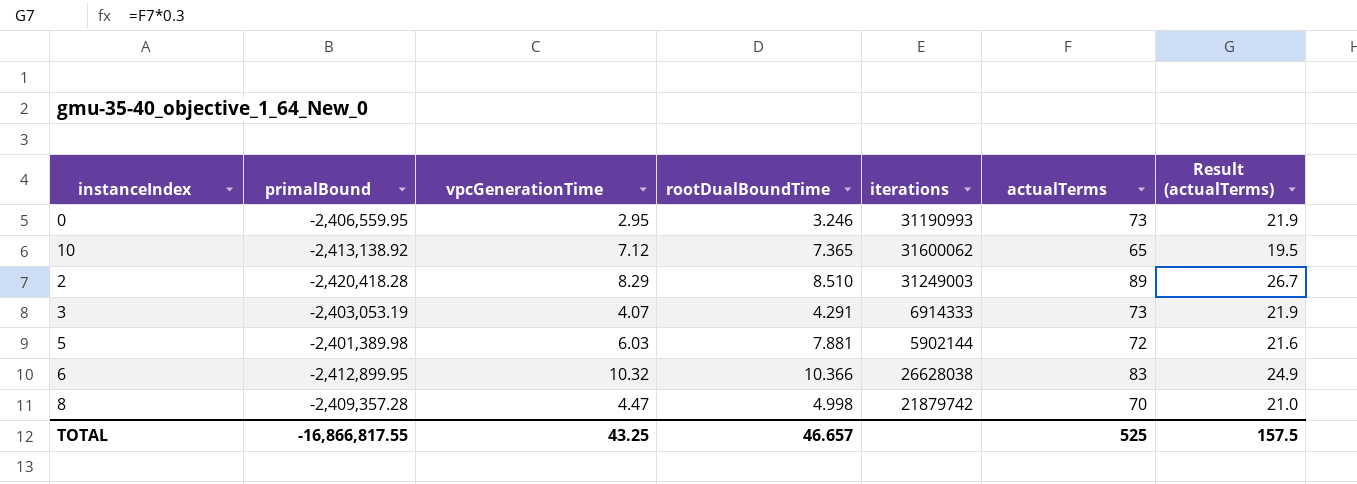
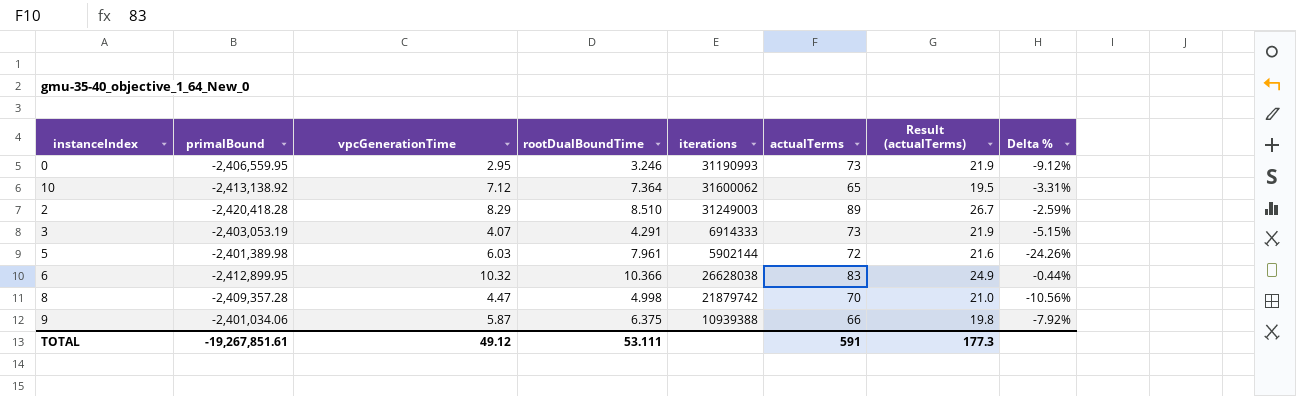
column Delta % | formula: none -> ([vpcGenerationTime] - [rootDualBoundTime]) / [rootDualBoundTime]
10 | rootDualBoundTime: 7.365 -> 7.364
5 | rootDualBoundTime: 7.881 -> 7.961
row 9: none -> -2,401,034.06 | 5.87 | 6.375 | 10939388 | 66 | 19.8 | -7.92%
TOTAL | primalBound: -16,866,817.55 -> -19,267,851.61
TOTAL | vpcGenerationTime: 43.25 -> 49.12
TOTAL | rootDualBoundTime: 46.657 -> 53.111
TOTAL | actualTerms: 525 -> 591
TOTAL | Result (actualTerms): 157.5 -> 177.3

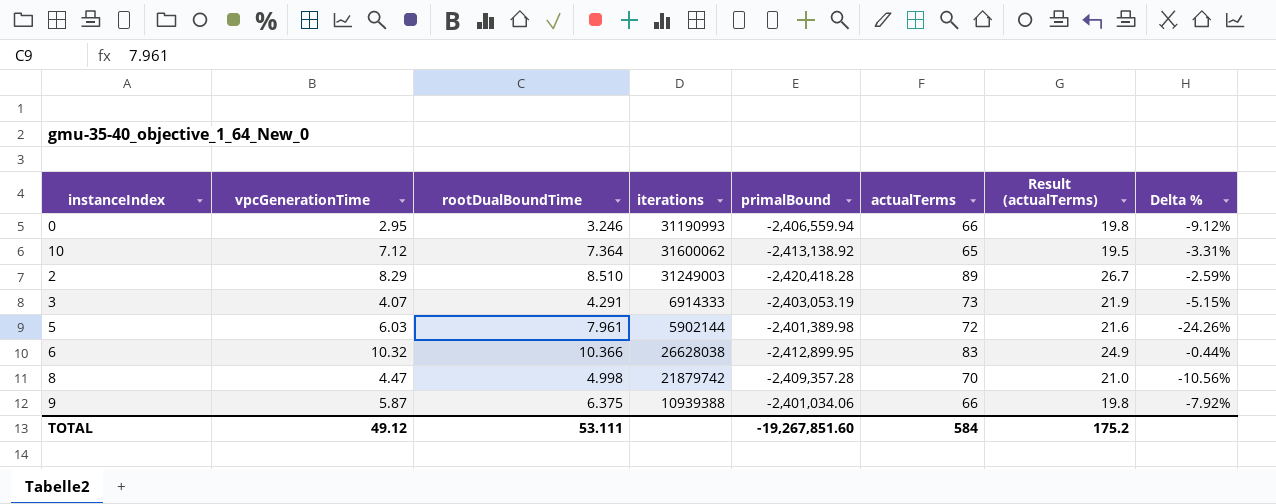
column primalBound | position: 2 -> 5
0 | primalBound: -2,406,559.95 -> -2,406,559.94
0 | actualTerms: 73 -> 66
0 | Result (actualTerms): 21.9 -> 19.8
TOTAL | primalBound: -19,267,851.61 -> -19,267,851.60
TOTAL | actualTerms: 591 -> 584
TOTAL | Result (actualTerms): 177.3 -> 175.2

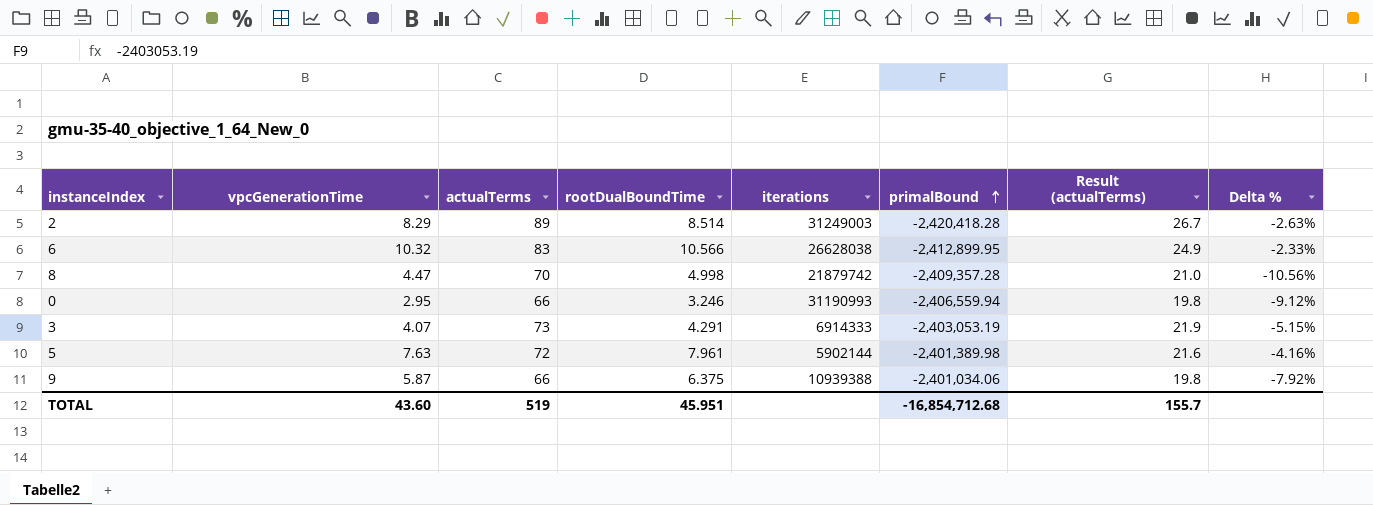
row order: none -> primalBound ascending
column actualTerms | position: 6 -> 3
row 10: 7.12 | 7.364 | 31600062 | -2,413,138.92 | 65 | 19.5 | -3.31% -> none
2 | rootDualBoundTime: 8.510 -> 8.514
2 | Delta %: -2.59% -> -2.63%
6 | rootDualBoundTime: 10.366 -> 10.566
6 | Delta %: -0.44% -> -2.33%
5 | vpcGenerationTime: 6.03 -> 7.63
5 | Delta %: -24.26% -> -4.16%
TOTAL | vpcGenerationTime: 49.12 -> 43.60
TOTAL | actualTerms: 584 -> 519
TOTAL | rootDualBoundTime: 53.111 -> 45.951
TOTAL | primalBound: -19,267,851.60 -> -16,854,712.68
TOTAL | Result (actualTerms): 175.2 -> 155.7

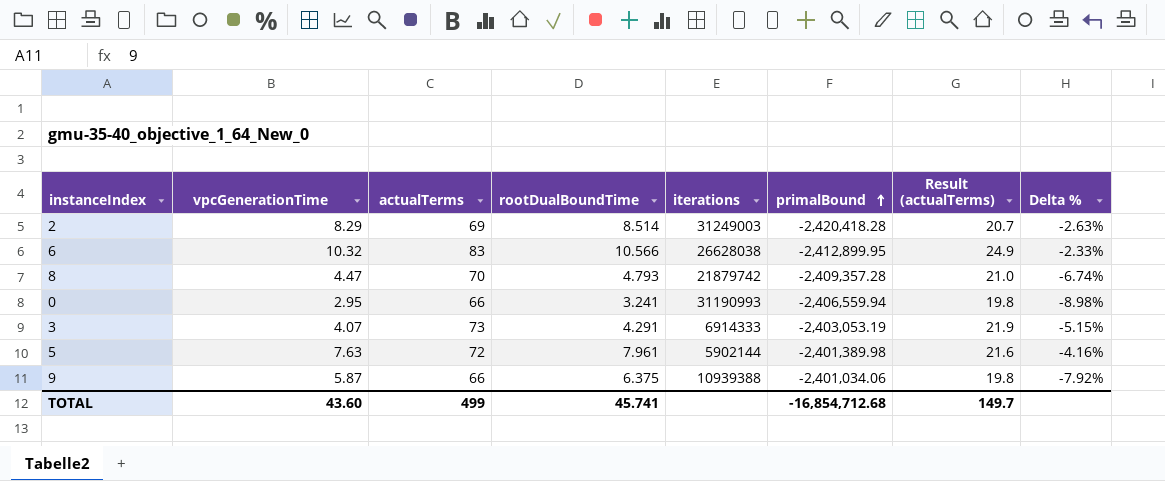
2 | actualTerms: 89 -> 69
2 | Result (actualTerms): 26.7 -> 20.7
8 | rootDualBoundTime: 4.998 -> 4.793
8 | Delta %: -10.56% -> -6.74%
0 | rootDualBoundTime: 3.246 -> 3.241
0 | Delta %: -9.12% -> -8.98%
TOTAL | actualTerms: 519 -> 499
TOTAL | rootDualBoundTime: 45.951 -> 45.741
TOTAL | Result (actualTerms): 155.7 -> 149.7

